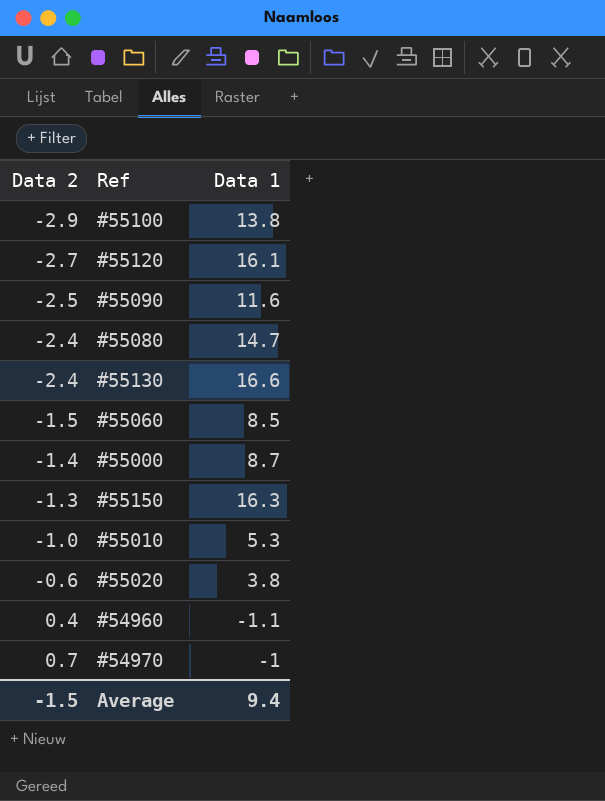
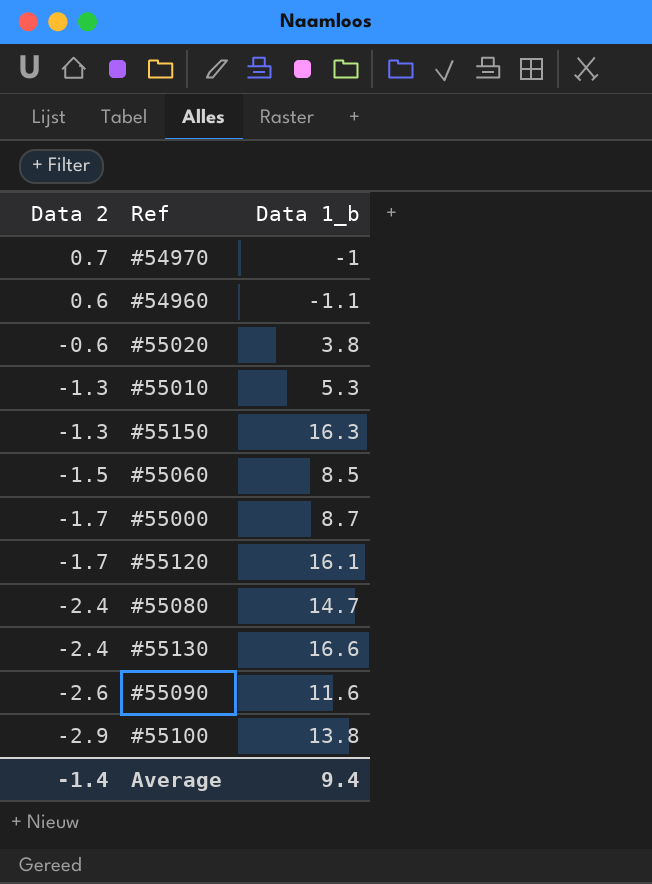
row order: Data 2 ascending -> Data 2 descending
column name: Data 1 -> Data 1_b
#54960 | Data 2: 0.4 -> 0.6
#55010 | Data 2: -1.0 -> -1.3
#55000 | Data 2: -1.4 -> -1.7
#55120 | Data 2: -2.7 -> -1.7
#55090 | Data 2: -2.5 -> -2.6
Average | Data 2: -1.5 -> -1.4

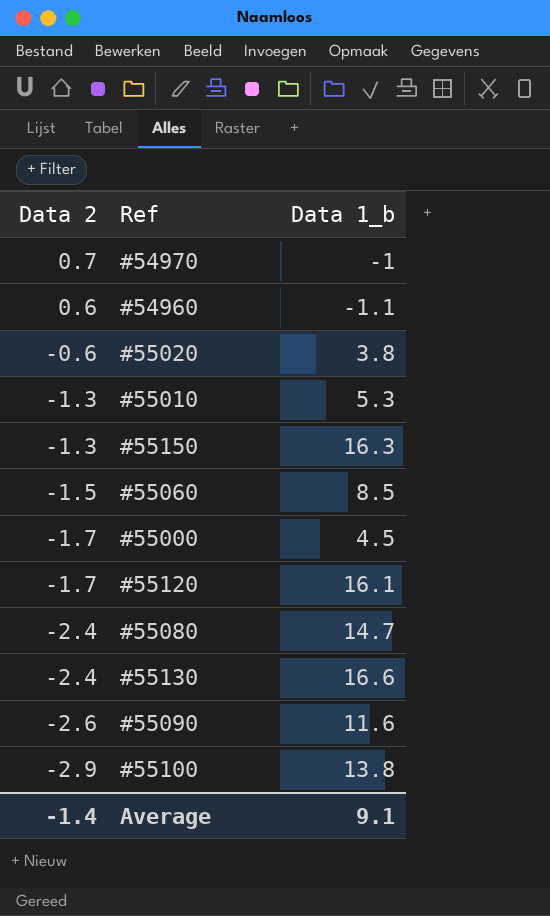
#55000 | Data 1_b: 8.7 -> 4.5
Average | Data 1_b: 9.4 -> 9.1

